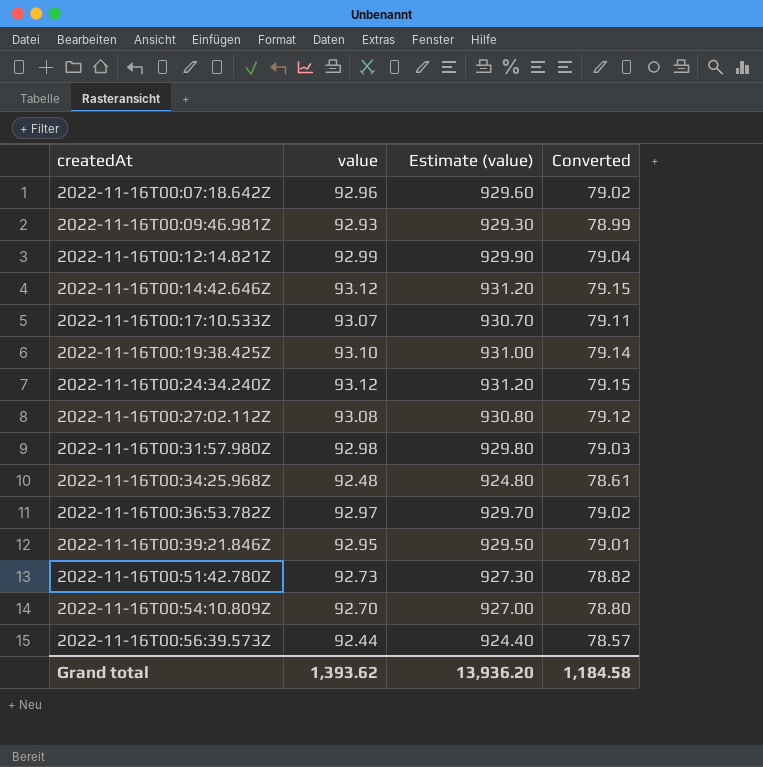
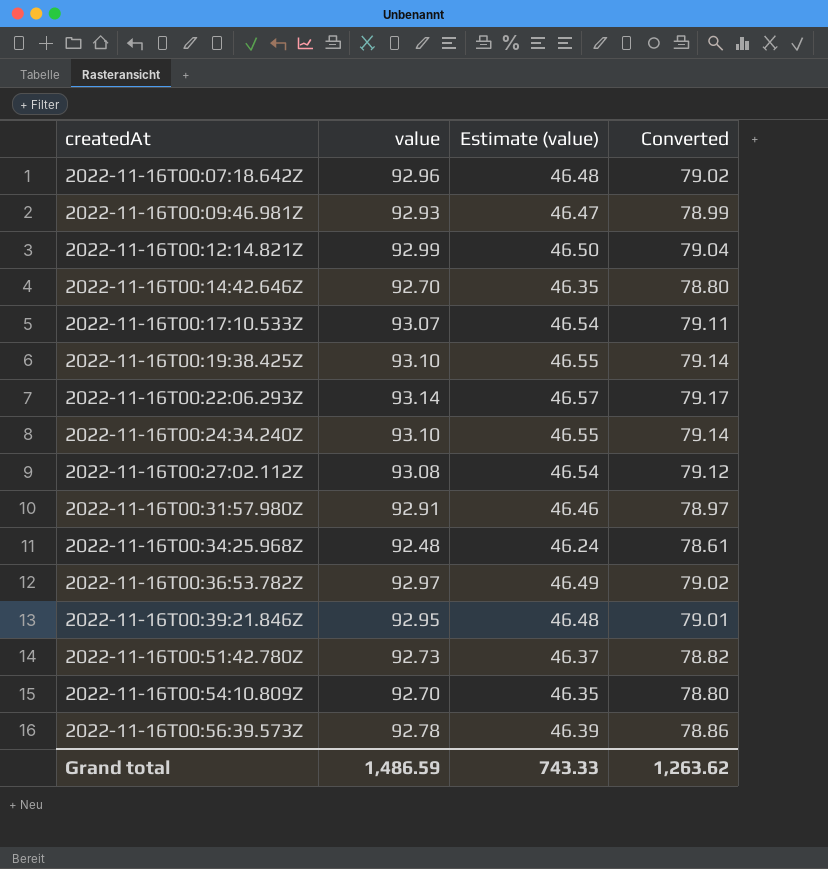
column Estimate (value) | formula: [value] * 10 -> [value] * 0.5
2022-11-16T00:14:42.646Z | value: 93.12 -> 92.70
2022-11-16T00:14:42.646Z | Converted: 79.15 -> 78.80
row 2022-11-16T00:22:06.293Z: none -> 93.14 | 46.57 | 79.17
2022-11-16T00:24:34.240Z | value: 93.12 -> 93.10
2022-11-16T00:24:34.240Z | Converted: 79.15 -> 79.14
2022-11-16T00:31:57.980Z | value: 92.98 -> 92.91
2022-11-16T00:31:57.980Z | Converted: 79.03 -> 78.97
2022-11-16T00:56:39.573Z | value: 92.44 -> 92.78
2022-11-16T00:56:39.573Z | Converted: 78.57 -> 78.86
Grand total | value: 1,393.62 -> 1,486.59
Grand total | Estimate (value): 13,936.20 -> 743.33
Grand total | Converted: 1,184.58 -> 1,263.62

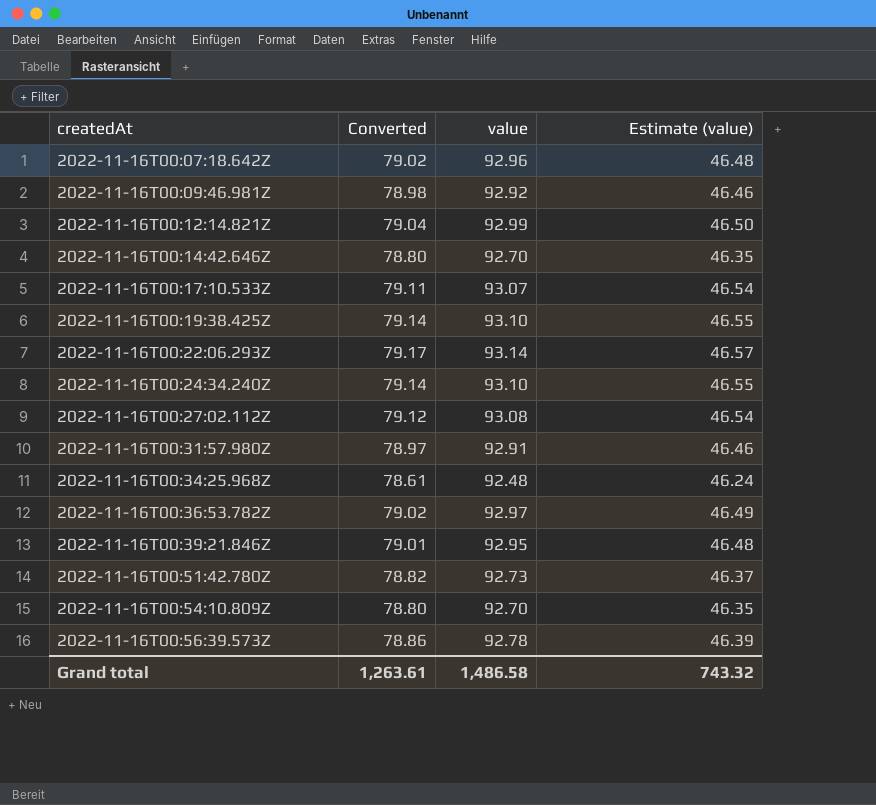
column Converted | position: 4 -> 2
2022-11-16T00:09:46.981Z | Converted: 78.99 -> 78.98
2022-11-16T00:09:46.981Z | value: 92.93 -> 92.92
2022-11-16T00:09:46.981Z | Estimate (value): 46.47 -> 46.46
Grand total | Converted: 1,263.62 -> 1,263.61
Grand total | value: 1,486.59 -> 1,486.58
Grand total | Estimate (value): 743.33 -> 743.32

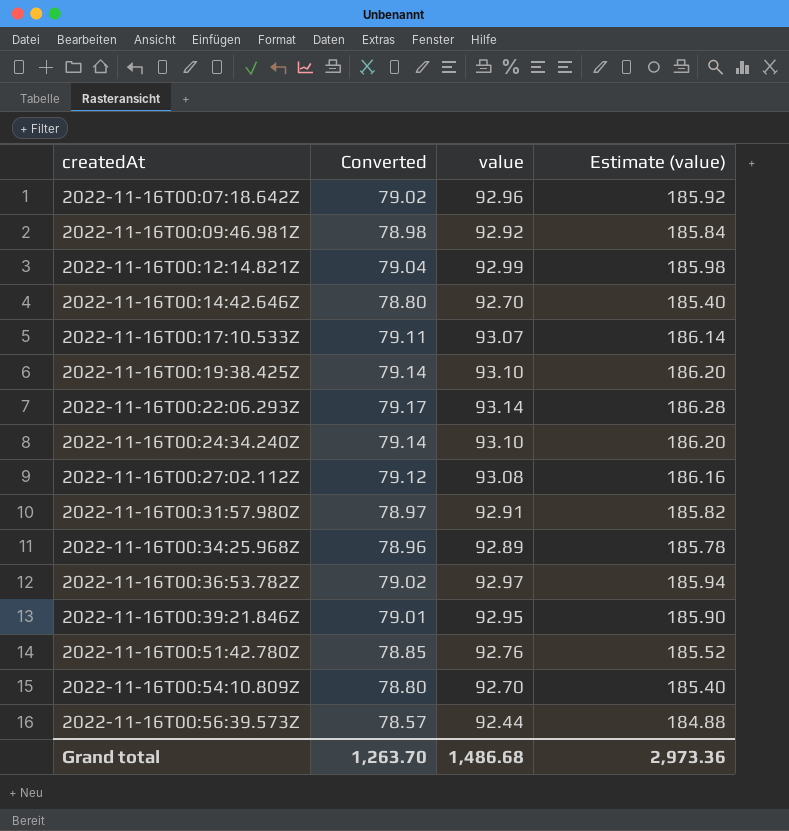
column Estimate (value) | formula: [value] * 0.5 -> [value] * 2
2022-11-16T00:34:25.968Z | Converted: 78.61 -> 78.96
2022-11-16T00:34:25.968Z | value: 92.48 -> 92.89
2022-11-16T00:51:42.780Z | Converted: 78.82 -> 78.85
2022-11-16T00:51:42.780Z | value: 92.73 -> 92.76
2022-11-16T00:56:39.573Z | Converted: 78.86 -> 78.57
2022-11-16T00:56:39.573Z | value: 92.78 -> 92.44
Grand total | Converted: 1,263.61 -> 1,263.70
Grand total | value: 1,486.58 -> 1,486.68
Grand total | Estimate (value): 743.32 -> 2,973.36

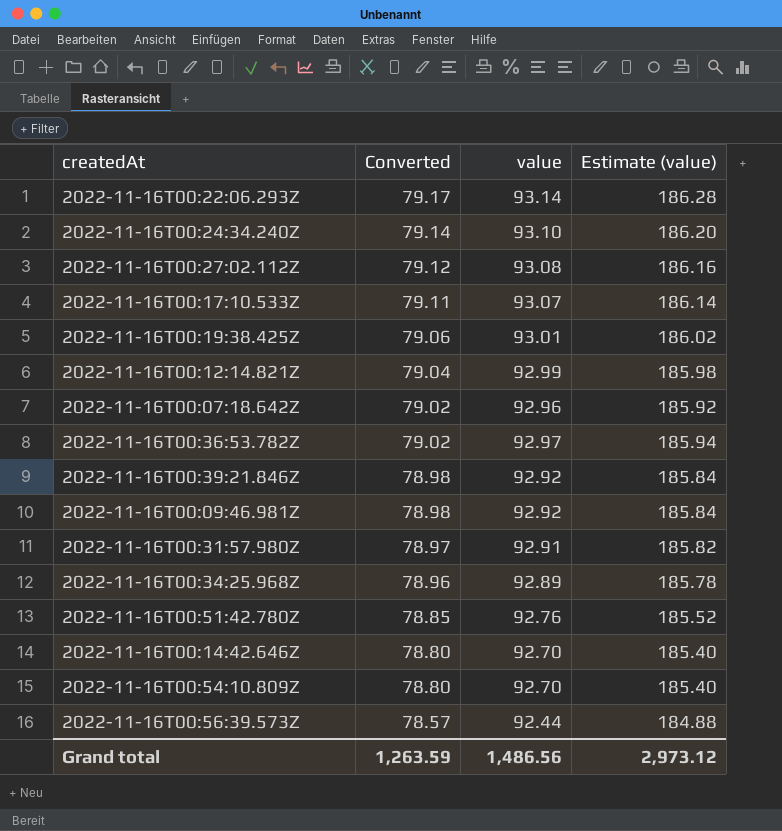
row order: createdAt ascending -> Converted descending
2022-11-16T00:19:38.425Z | Converted: 79.14 -> 79.06
2022-11-16T00:19:38.425Z | value: 93.10 -> 93.01
2022-11-16T00:19:38.425Z | Estimate (value): 186.20 -> 186.02
2022-11-16T00:39:21.846Z | Converted: 79.01 -> 78.98
2022-11-16T00:39:21.846Z | value: 92.95 -> 92.92
2022-11-16T00:39:21.846Z | Estimate (value): 185.90 -> 185.84
Grand total | Converted: 1,263.70 -> 1,263.59
Grand total | value: 1,486.68 -> 1,486.56
Grand total | Estimate (value): 2,973.36 -> 2,973.12

